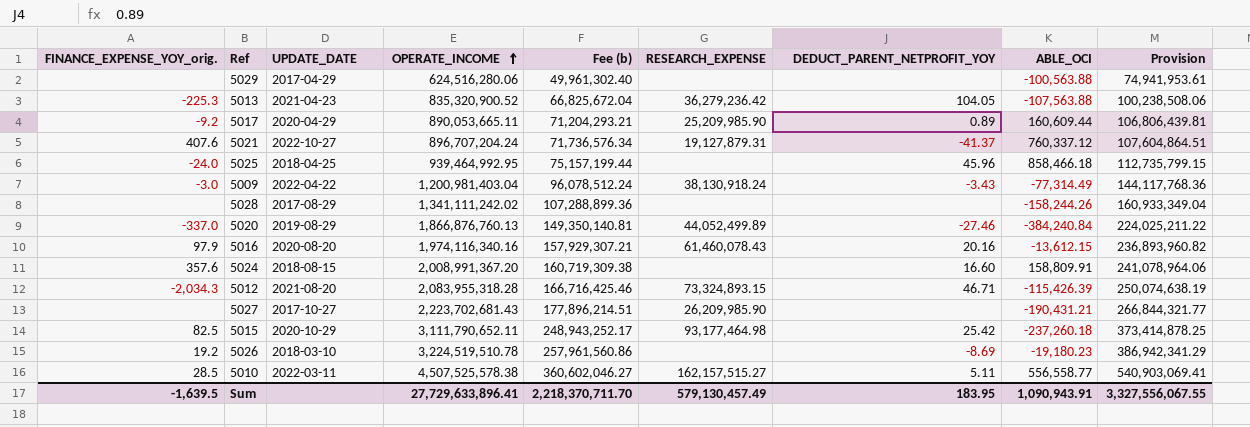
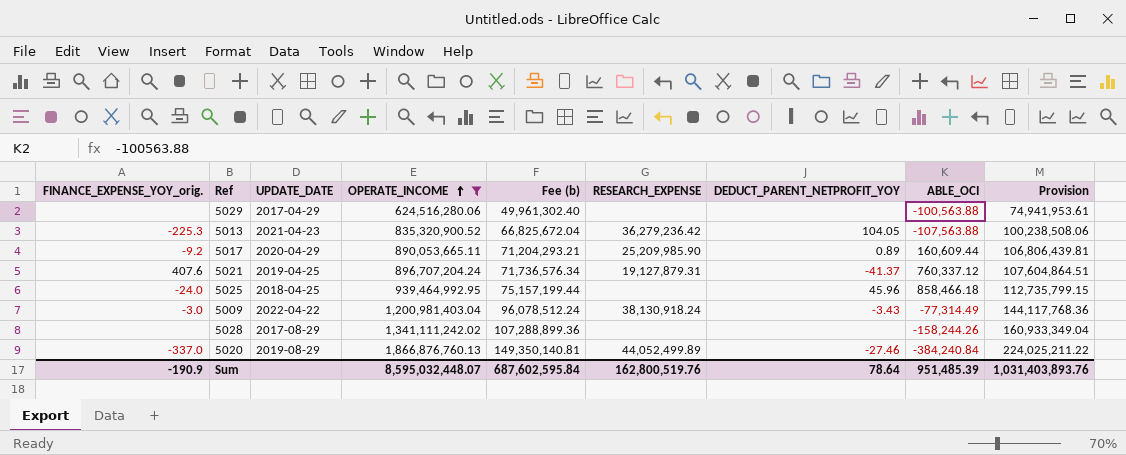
filter: none -> OPERATE_INCOME <= 1,866,876,760.13
5021 | UPDATE_DATE: 2022-10-27 -> 2019-04-25
Sum | FINANCE_EXPENSE_YOY_orig.: -1,639.5 -> -190.9
Sum | OPERATE_INCOME: 27,729,633,896.41 -> 8,595,032,448.07
Sum | Fee (b): 2,218,370,711.70 -> 687,602,595.84
Sum | RESEARCH_EXPENSE: 579,130,457.49 -> 162,800,519.76
Sum | DEDUCT_PARENT_NETPROFIT_YOY: 183.95 -> 78.64
Sum | ABLE_OCI: 1,090,943.91 -> 951,485.39
Sum | Provision: 3,327,556,067.55 -> 1,031,403,893.76

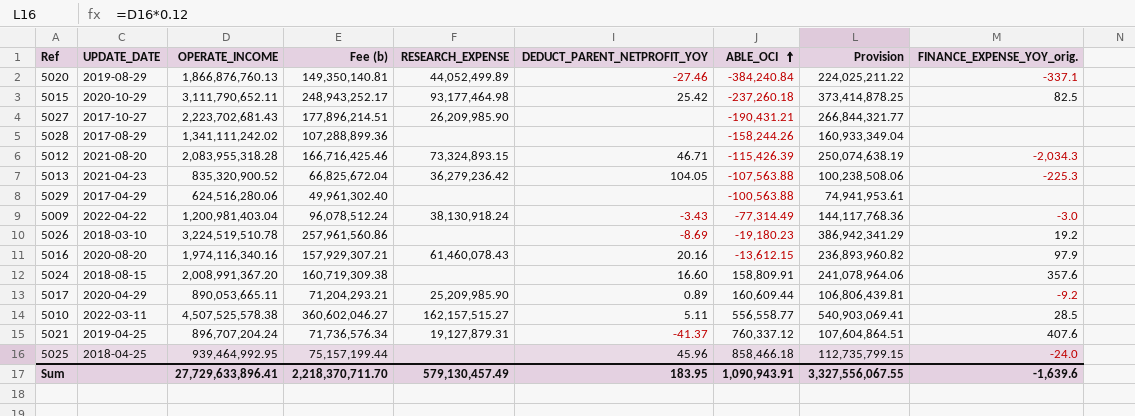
filter: OPERATE_INCOME <= 1,866,876,760.13 -> none
row order: OPERATE_INCOME ascending -> ABLE_OCI ascending
column FINANCE_EXPENSE_YOY_orig. | position: 1 -> 9
5020 | FINANCE_EXPENSE_YOY_orig.: -337.0 -> -337.1
Sum | OPERATE_INCOME: 8,595,032,448.07 -> 27,729,633,896.41
Sum | Fee (b): 687,602,595.84 -> 2,218,370,711.70
Sum | RESEARCH_EXPENSE: 162,800,519.76 -> 579,130,457.49
Sum | DEDUCT_PARENT_NETPROFIT_YOY: 78.64 -> 183.95
Sum | ABLE_OCI: 951,485.39 -> 1,090,943.91
Sum | Provision: 1,031,403,893.76 -> 3,327,556,067.55
Sum | FINANCE_EXPENSE_YOY_orig.: -190.9 -> -1,639.6

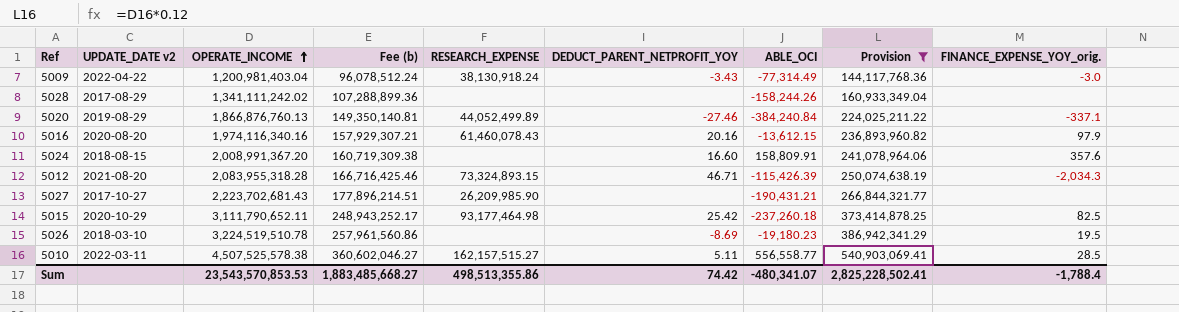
filter: none -> Provision >= 144,117,768.36
row order: ABLE_OCI ascending -> OPERATE_INCOME ascending
column name: UPDATE_DATE -> UPDATE_DATE v2
5026 | FINANCE_EXPENSE_YOY_orig.: 19.2 -> 19.5
Sum | OPERATE_INCOME: 27,729,633,896.41 -> 23,543,570,853.53
Sum | Fee (b): 2,218,370,711.70 -> 1,883,485,668.27
Sum | RESEARCH_EXPENSE: 579,130,457.49 -> 498,513,355.86
Sum | DEDUCT_PARENT_NETPROFIT_YOY: 183.95 -> 74.42
Sum | ABLE_OCI: 1,090,943.91 -> -480,341.07
Sum | Provision: 3,327,556,067.55 -> 2,825,228,502.41
Sum | FINANCE_EXPENSE_YOY_orig.: -1,639.6 -> -1,788.4

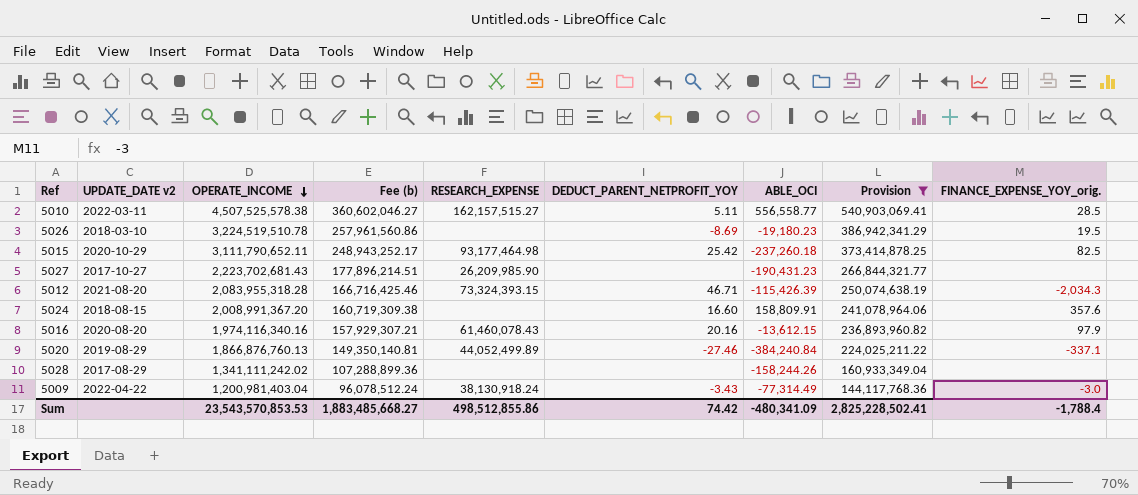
row order: OPERATE_INCOME ascending -> OPERATE_INCOME descending
5027 | ABLE_OCI: -190,431.21 -> -190,431.23
5012 | RESEARCH_EXPENSE: 73,324,893.15 -> 73,324,393.15
Sum | RESEARCH_EXPENSE: 498,513,355.86 -> 498,512,855.86
Sum | ABLE_OCI: -480,341.07 -> -480,341.09

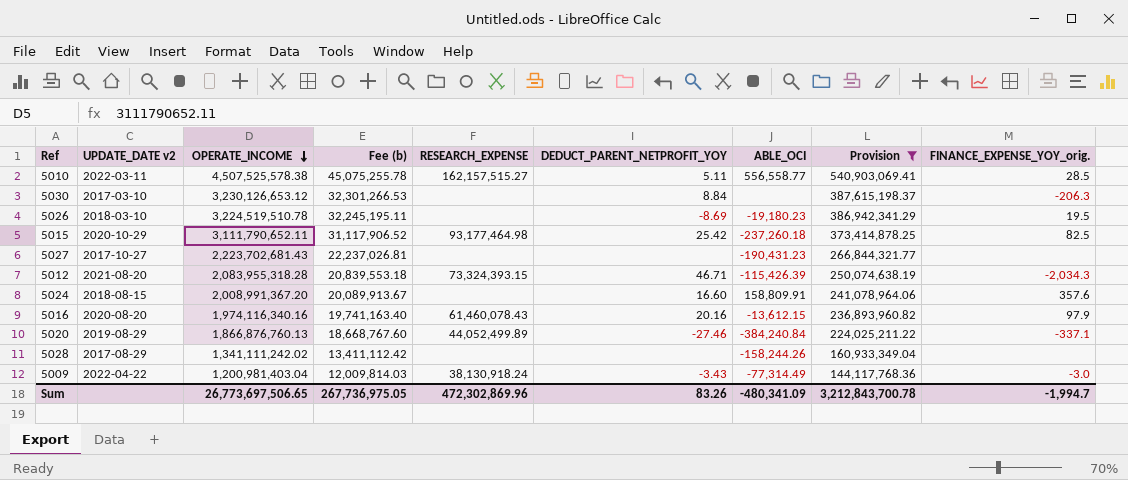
column Fee (b) | formula: [OPERATE_INCOME] * 0.08 -> [OPERATE_INCOME] * 0.01
row 5030: none -> 2017-03-10 | 3,230,126,653.12 | 32,301,266.53 | none | 8.84 | none | 387,615,198.37 | -206.3
5027 | RESEARCH_EXPENSE: 26,209,985.90 -> none
Sum | OPERATE_INCOME: 23,543,570,853.53 -> 26,773,697,506.65
Sum | Fee (b): 1,883,485,668.27 -> 267,736,975.05
Sum | RESEARCH_EXPENSE: 498,512,855.86 -> 472,302,869.96
Sum | DEDUCT_PARENT_NETPROFIT_YOY: 74.42 -> 83.26
Sum | Provision: 2,825,228,502.41 -> 3,212,843,700.78
Sum | FINANCE_EXPENSE_YOY_orig.: -1,788.4 -> -1,994.7

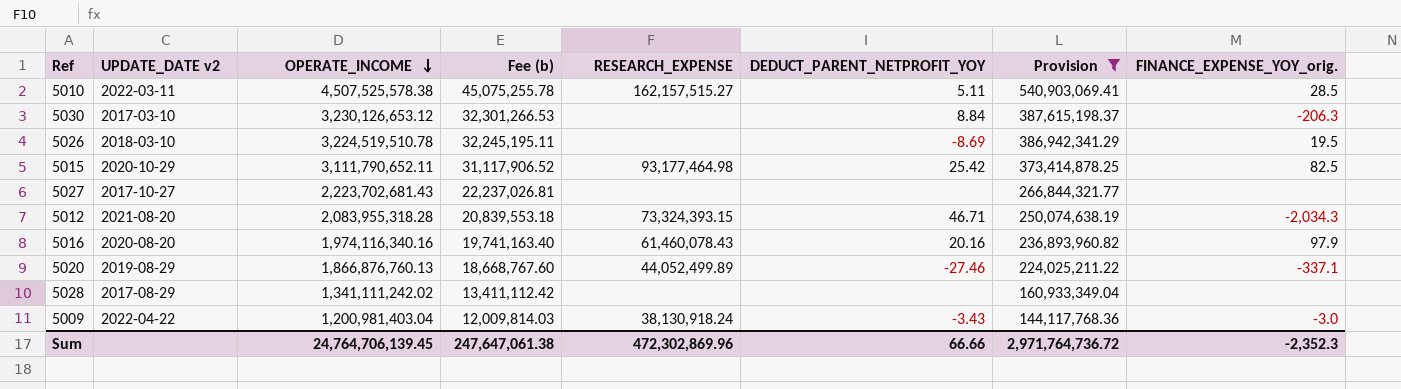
column ABLE_OCI | position: 7 -> none
row 5024: 2018-08-15 | 2,008,991,367.20 | 20,089,913.67 | none | 16.60 | 158,809.91 | 241,078,964.06 | 357.6 -> none
Sum | OPERATE_INCOME: 26,773,697,506.65 -> 24,764,706,139.45
Sum | Fee (b): 267,736,975.05 -> 247,647,061.38
Sum | DEDUCT_PARENT_NETPROFIT_YOY: 83.26 -> 66.66
Sum | Provision: 3,212,843,700.78 -> 2,971,764,736.72
Sum | FINANCE_EXPENSE_YOY_orig.: -1,994.7 -> -2,352.3

